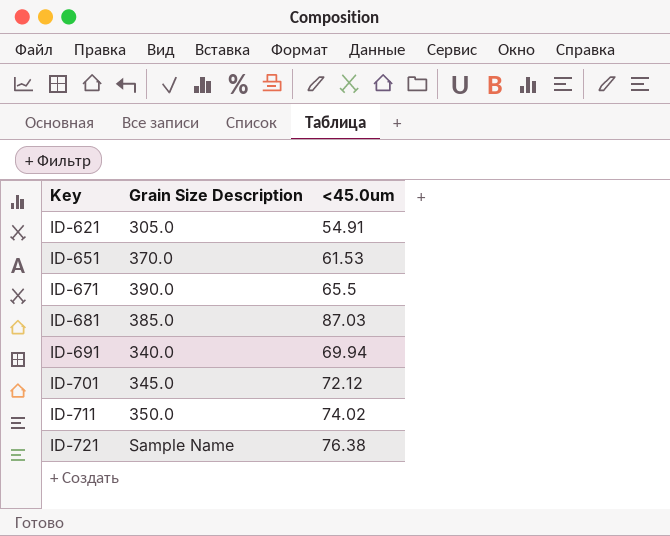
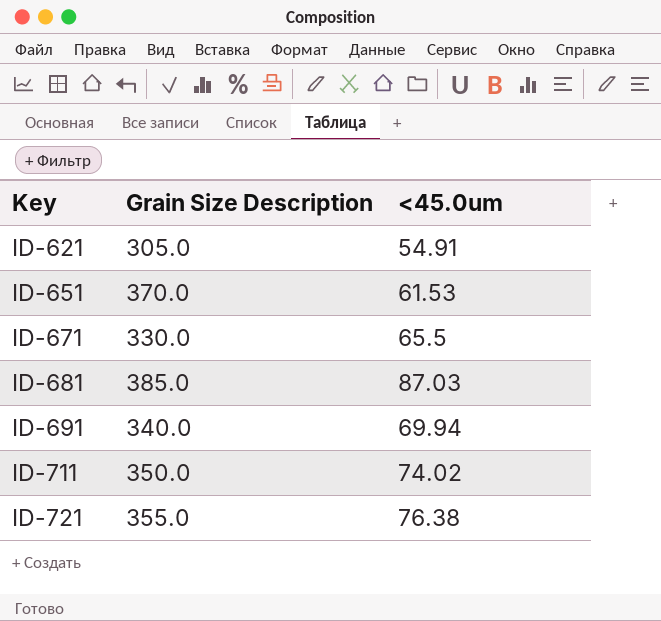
row ID-701: 345.0 | 72.12 -> none
ID-671 | Grain Size Description: 390.0 -> 330.0
ID-721 | Grain Size Description: Sample Name -> 355.0

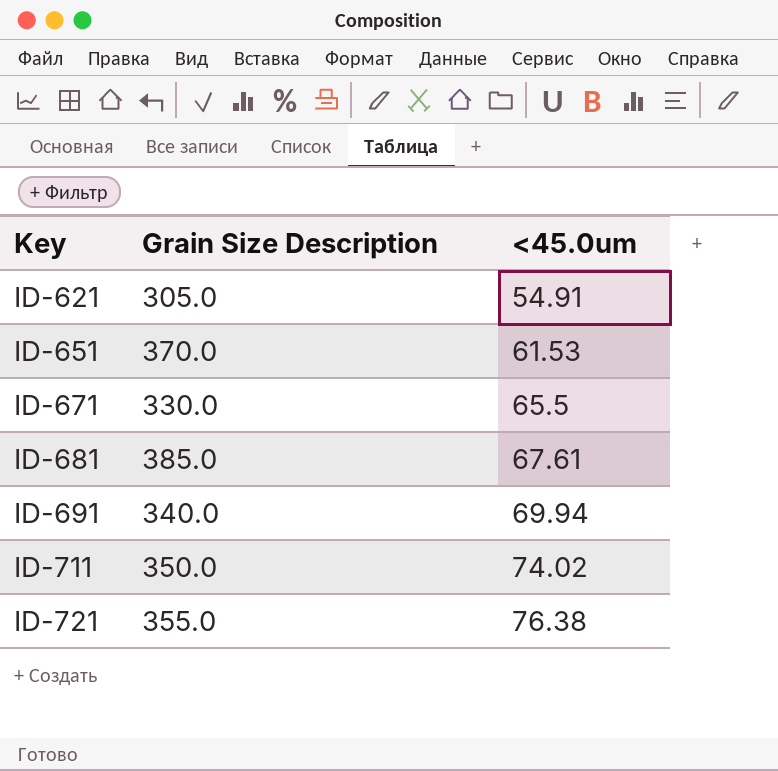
ID-681 | <45.0um: 87.03 -> 67.61

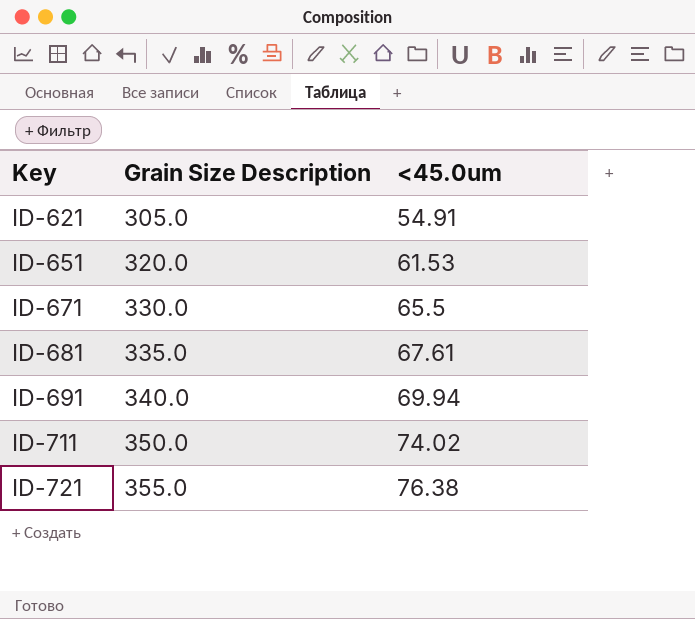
ID-651 | Grain Size Description: 370.0 -> 320.0
ID-681 | Grain Size Description: 385.0 -> 335.0

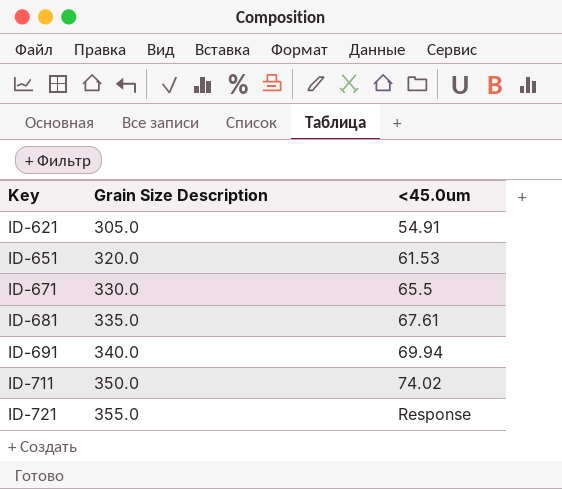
ID-721 | <45.0um: 76.38 -> Response

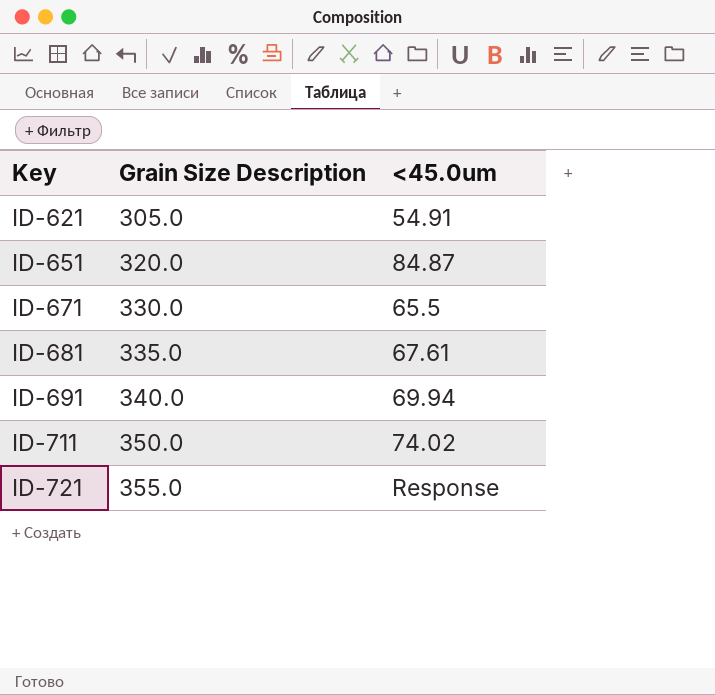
ID-651 | <45.0um: 61.53 -> 84.87

